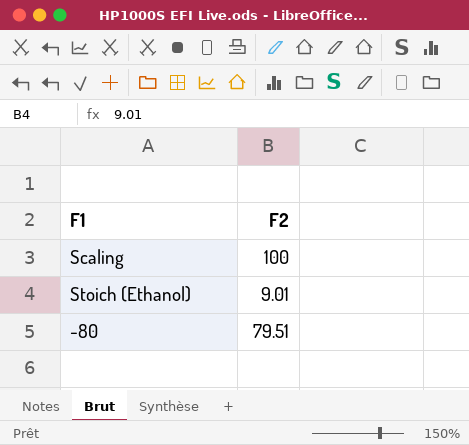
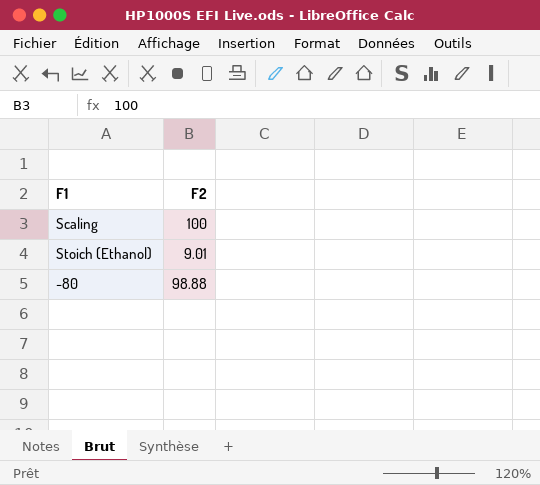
-80 | F2: 79.51 -> 98.88

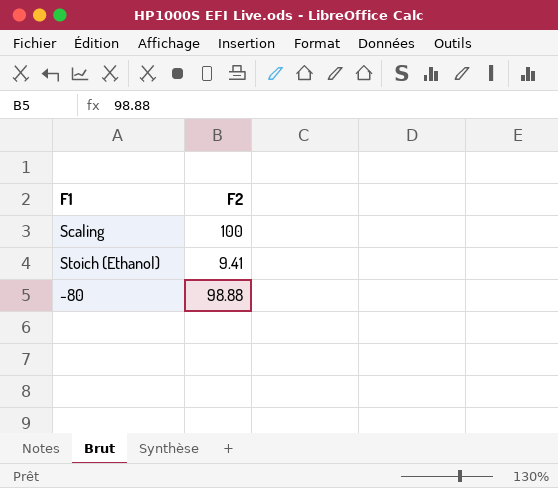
Stoich (Ethanol) | F2: 9.01 -> 9.41

